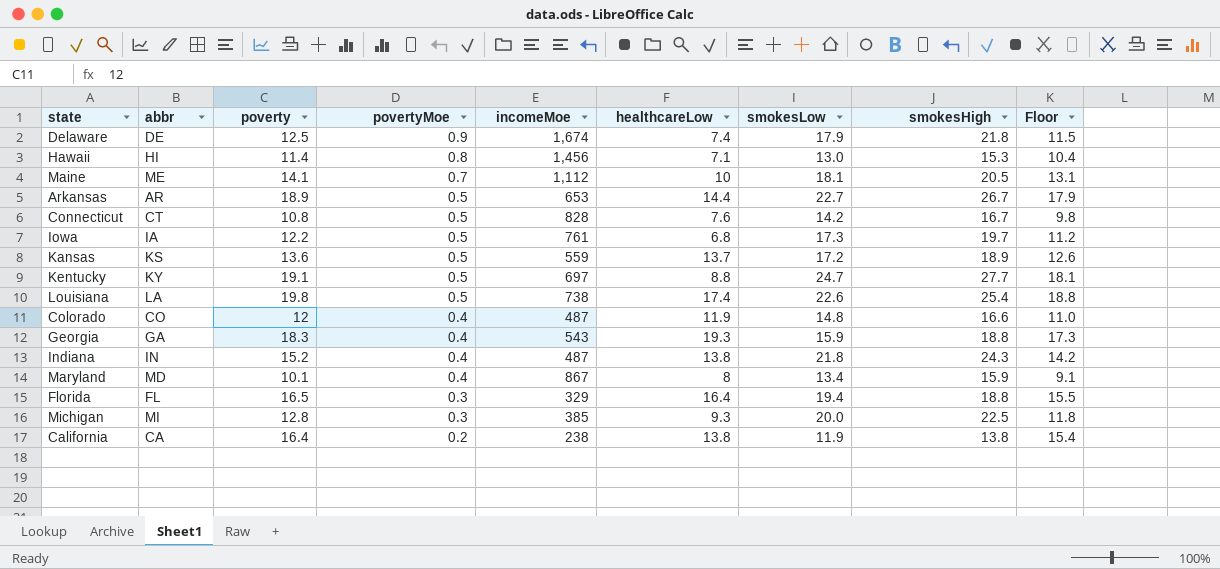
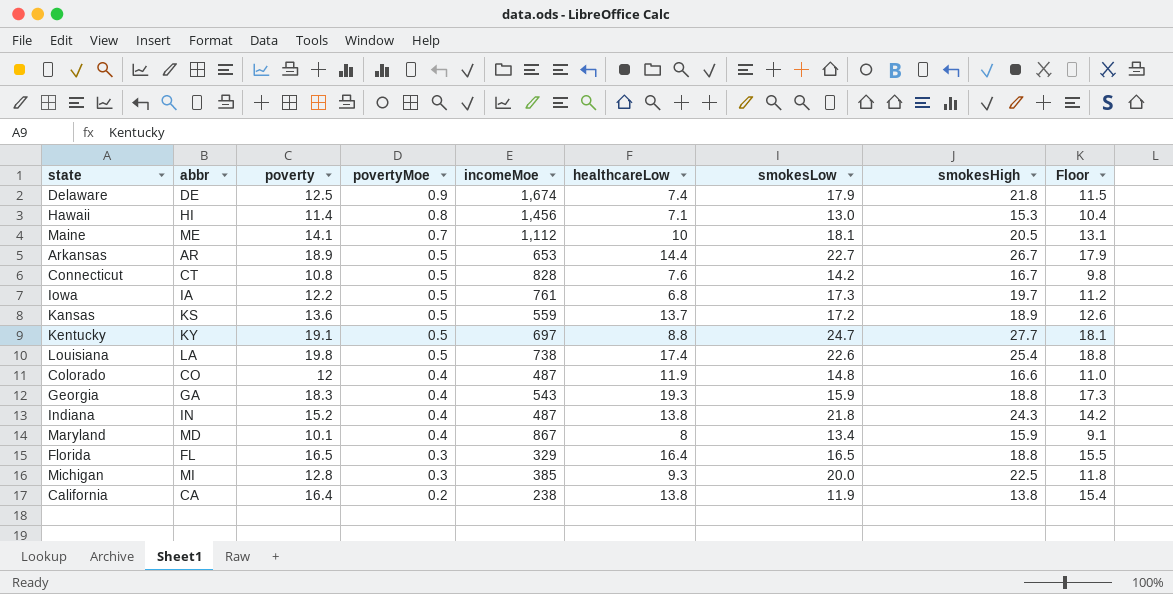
Florida | smokesLow: 19.4 -> 16.5

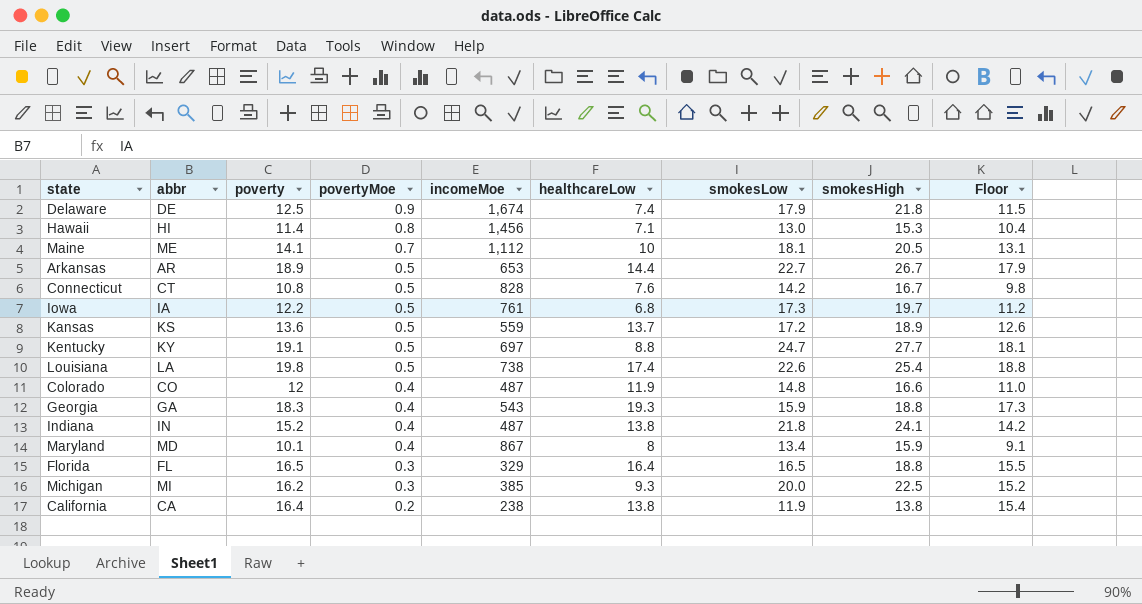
Indiana | smokesHigh: 24.3 -> 24.1
Michigan | poverty: 12.8 -> 16.2
Michigan | Floor: 11.8 -> 15.2

